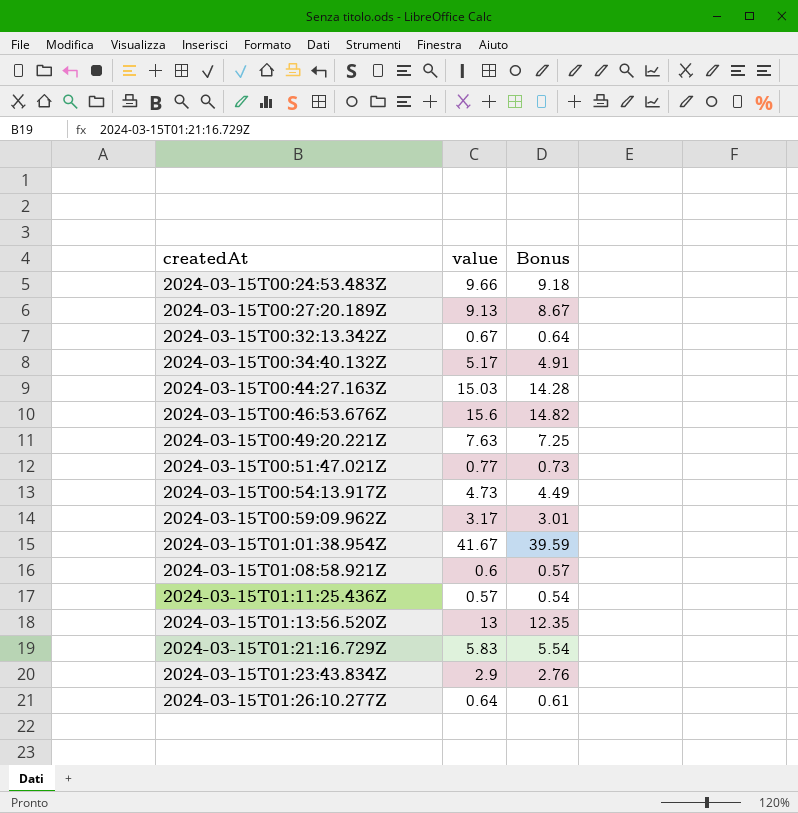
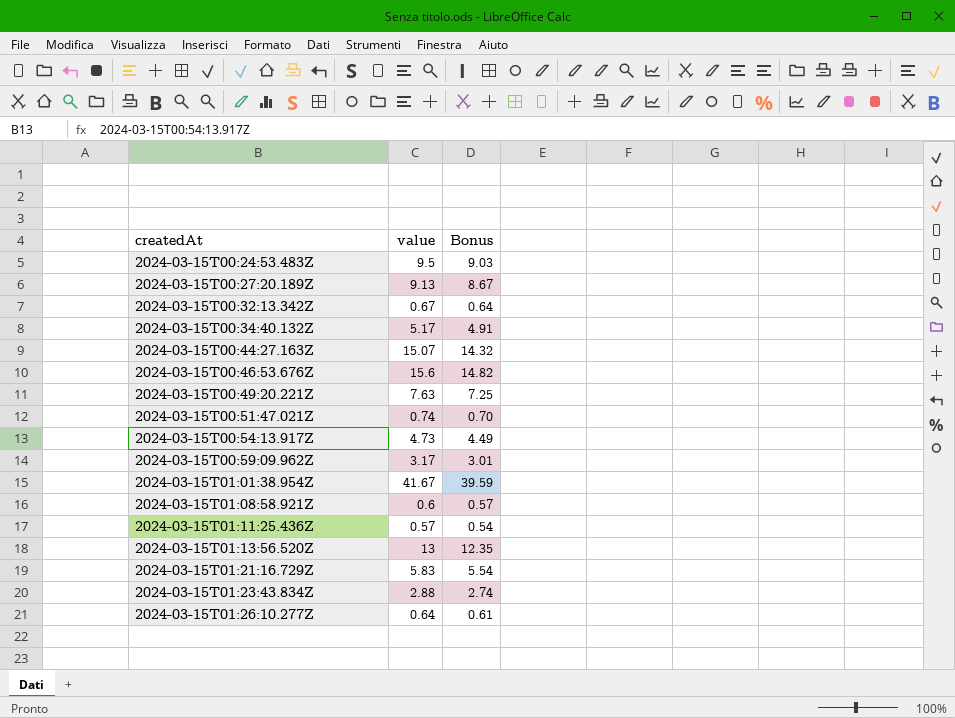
2024-03-15T00:24:53.483Z | value: 9.66 -> 9.5
2024-03-15T00:24:53.483Z | Bonus: 9.18 -> 9.03
2024-03-15T00:44:27.163Z | value: 15.03 -> 15.07
2024-03-15T00:44:27.163Z | Bonus: 14.28 -> 14.32
2024-03-15T00:51:47.021Z | value: 0.77 -> 0.74
2024-03-15T00:51:47.021Z | Bonus: 0.73 -> 0.70
2024-03-15T01:23:43.834Z | value: 2.9 -> 2.88
2024-03-15T01:23:43.834Z | Bonus: 2.76 -> 2.74

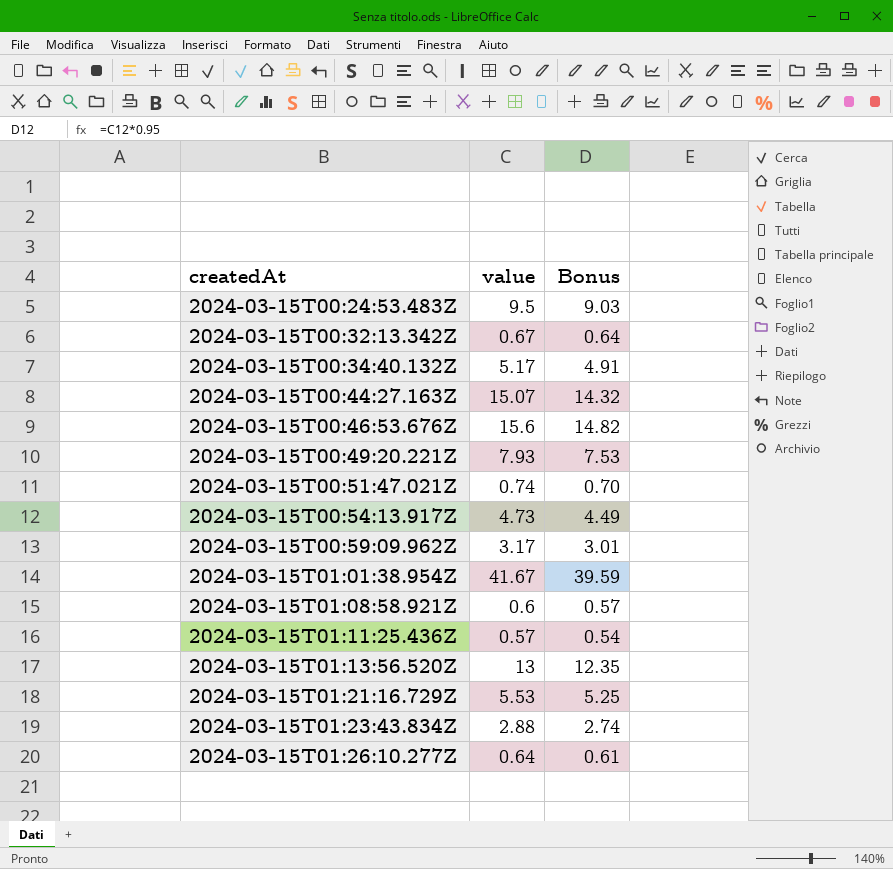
row 2024-03-15T00:27:20.189Z: 9.13 | 8.67 -> none
2024-03-15T00:49:20.221Z | value: 7.63 -> 7.93
2024-03-15T00:49:20.221Z | Bonus: 7.25 -> 7.53
2024-03-15T01:21:16.729Z | value: 5.83 -> 5.53
2024-03-15T01:21:16.729Z | Bonus: 5.54 -> 5.25

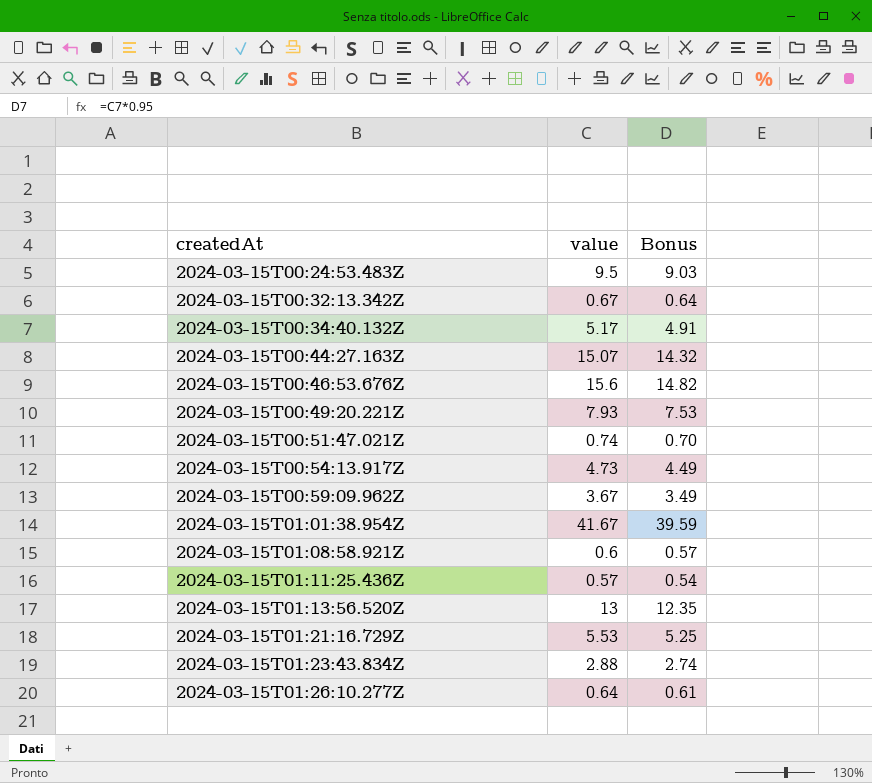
2024-03-15T00:59:09.962Z | value: 3.17 -> 3.67
2024-03-15T00:59:09.962Z | Bonus: 3.01 -> 3.49

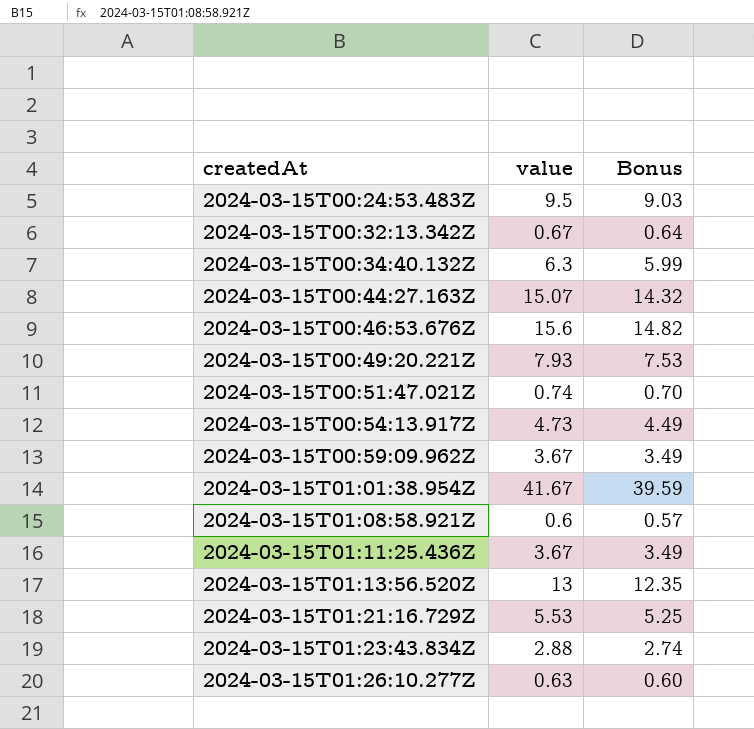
2024-03-15T00:34:40.132Z | value: 5.17 -> 6.3
2024-03-15T00:34:40.132Z | Bonus: 4.91 -> 5.99
2024-03-15T01:11:25.436Z | value: 0.57 -> 3.67
2024-03-15T01:11:25.436Z | Bonus: 0.54 -> 3.49
2024-03-15T01:26:10.277Z | value: 0.64 -> 0.63
2024-03-15T01:26:10.277Z | Bonus: 0.61 -> 0.60

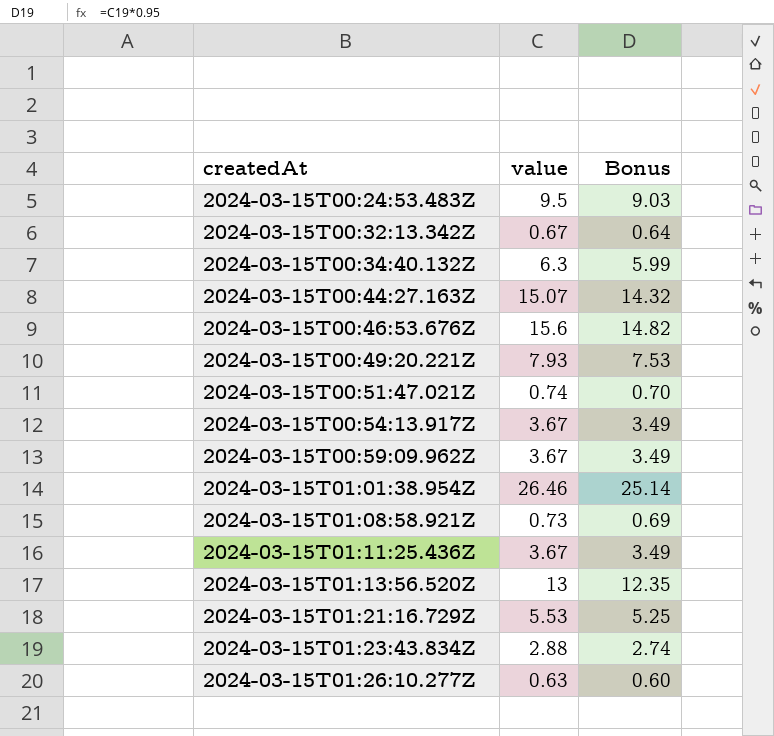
2024-03-15T00:54:13.917Z | value: 4.73 -> 3.67
2024-03-15T00:54:13.917Z | Bonus: 4.49 -> 3.49
2024-03-15T01:01:38.954Z | value: 41.67 -> 26.46
2024-03-15T01:01:38.954Z | Bonus: 39.59 -> 25.14
2024-03-15T01:08:58.921Z | value: 0.6 -> 0.73
2024-03-15T01:08:58.921Z | Bonus: 0.57 -> 0.69

